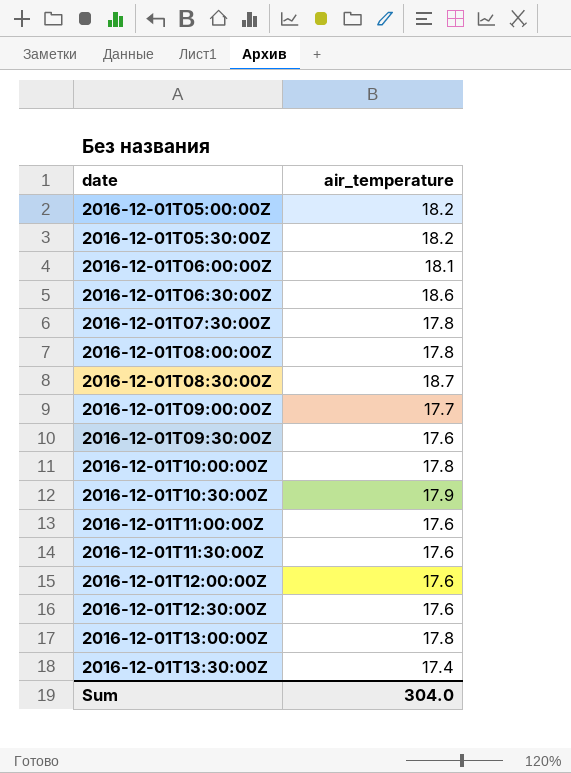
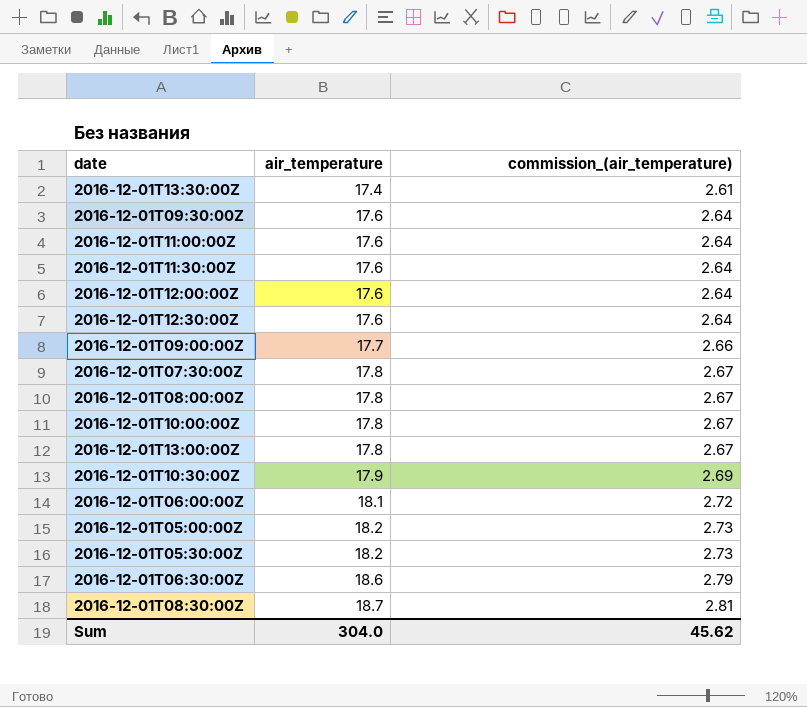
row order: date ascending -> air_temperature ascending
column commission_(air_temperature) | formula: none -> [air_temperature] * 0.15

